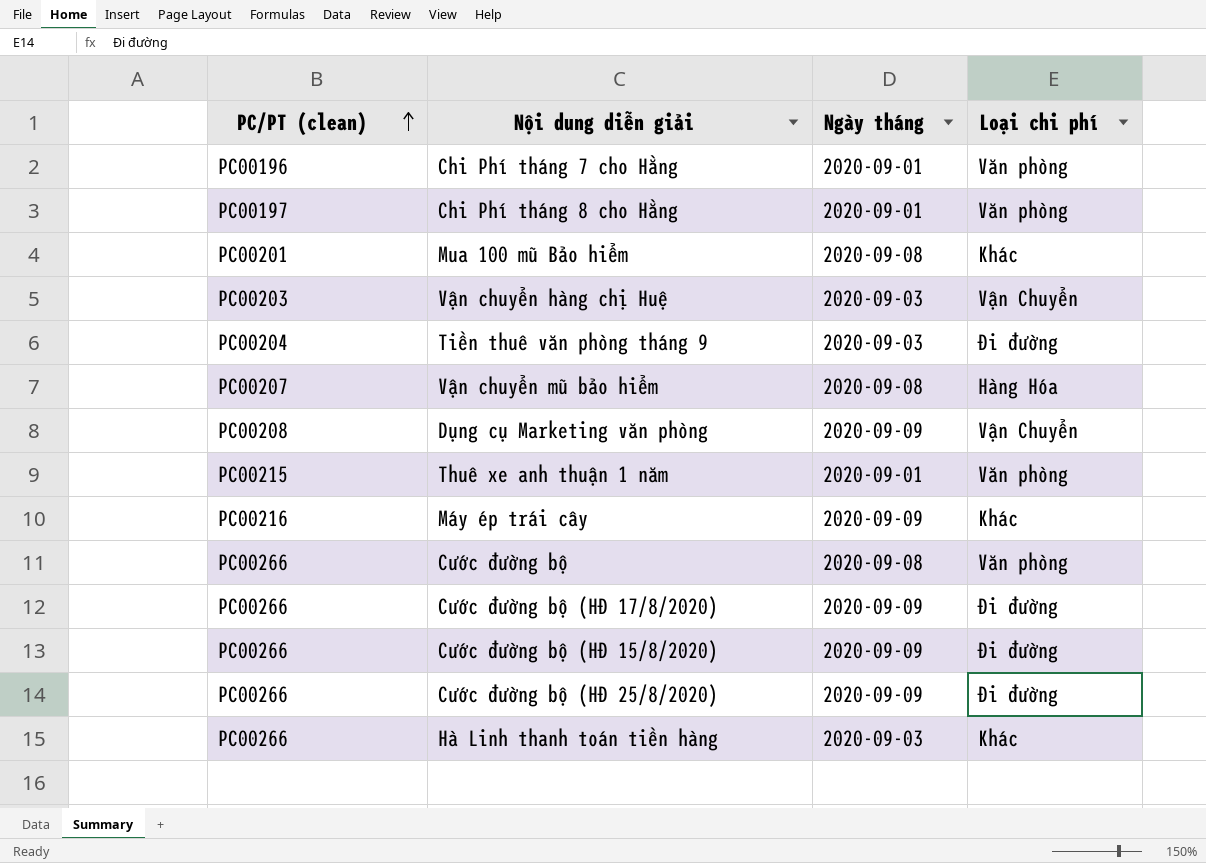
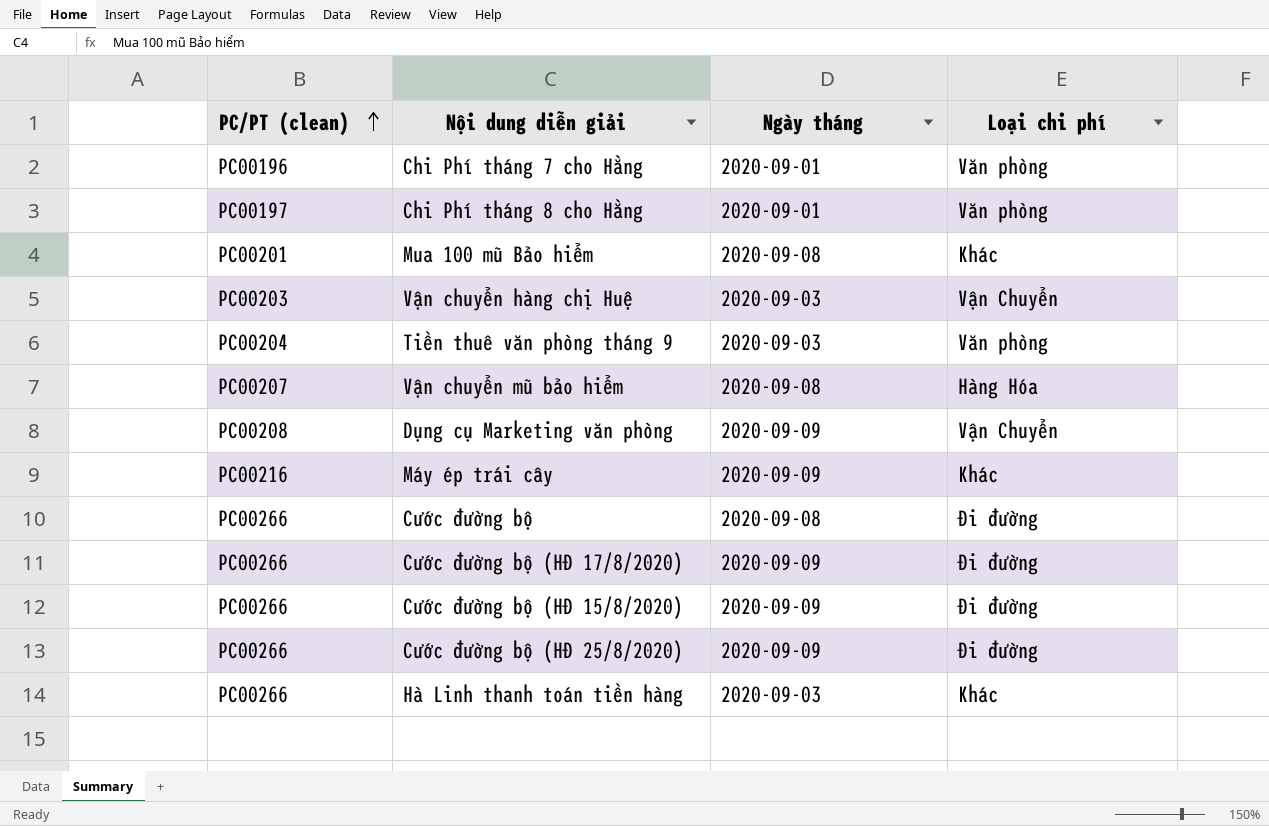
row Thuê xe anh thuận 1 năm: PC00215 | 2020-09-01 | Văn phòng -> none
Tiền thuê văn phòng tháng 9 | Loại chi phí: Đi đường -> Văn phòng
Cước đường bộ | Loại chi phí: Văn phòng -> Đi đường

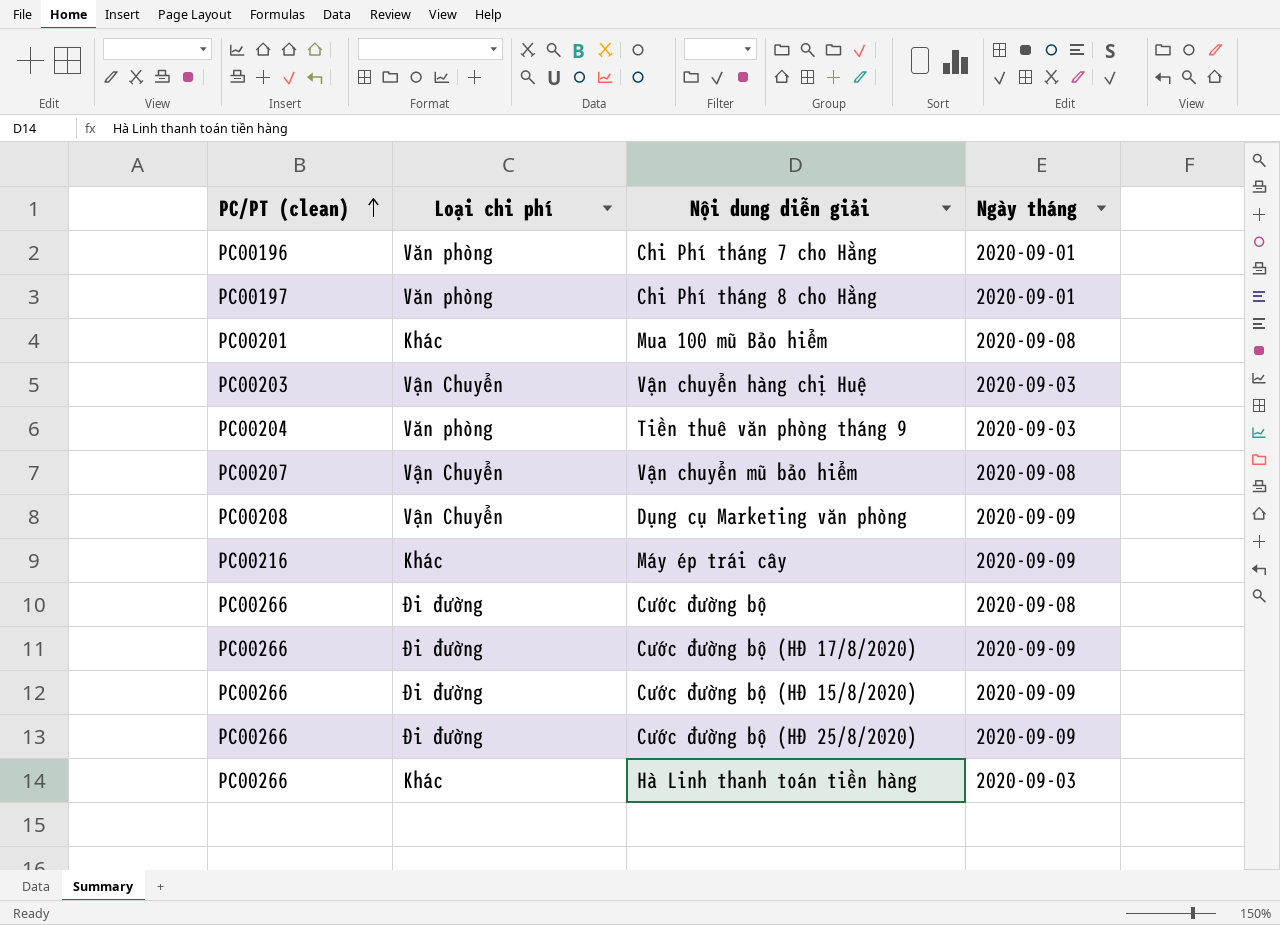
column Loại chi phí | position: 4 -> 2
Vận chuyển mũ bảo hiểm | Loại chi phí: Hàng Hóa -> Vận Chuyển

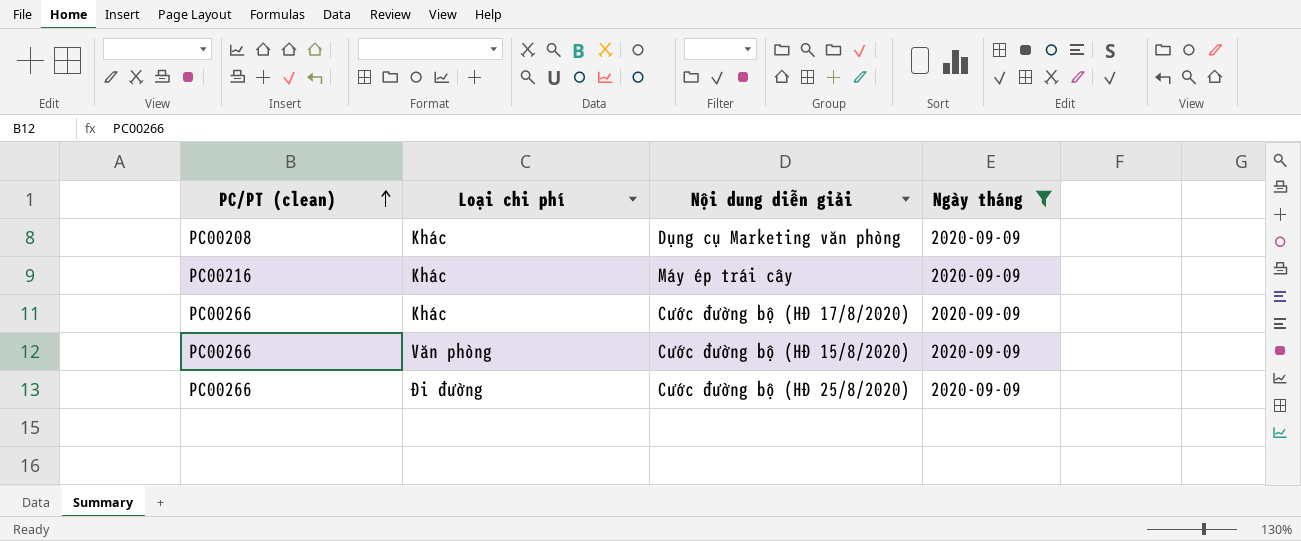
filter: none -> Ngày tháng = 2020-09-09
Dụng cụ Marketing văn phòng | Loại chi phí: Vận Chuyển -> Khác
Cước đường bộ (HĐ 17/8/2020) | Loại chi phí: Đi đường -> Khác
Cước đường bộ (HĐ 15/8/2020) | Loại chi phí: Đi đường -> Văn phòng

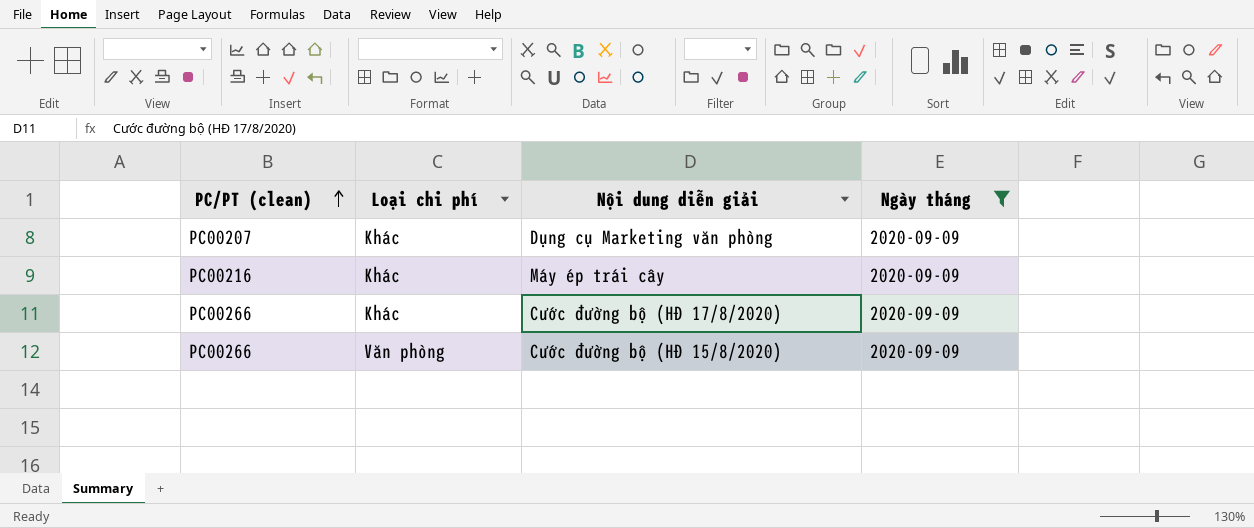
row Cước đường bộ (HĐ 25/8/2020): PC00266 | Đi đường | 2020-09-09 -> none
Dụng cụ Marketing văn phòng | PC/PT (clean): PC00208 -> PC00207

